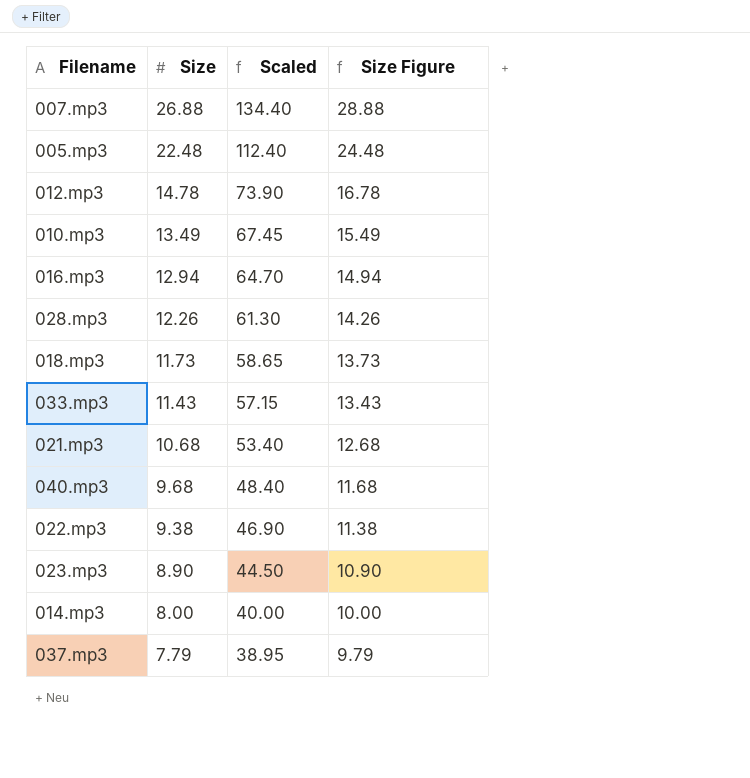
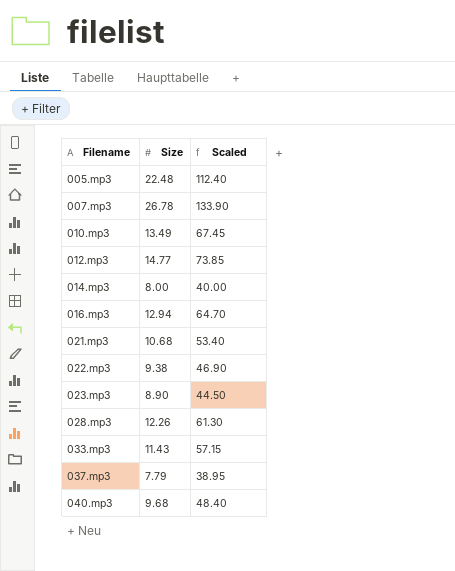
row order: Size descending -> Filename ascending
column Size Figure | formula: [Size] + 2 -> none
row 018.mp3: 11.73 | 58.65 | 13.73 -> none
007.mp3 | Size: 26.88 -> 26.78
007.mp3 | Scaled: 134.40 -> 133.90
012.mp3 | Size: 14.78 -> 14.77
012.mp3 | Scaled: 73.90 -> 73.85

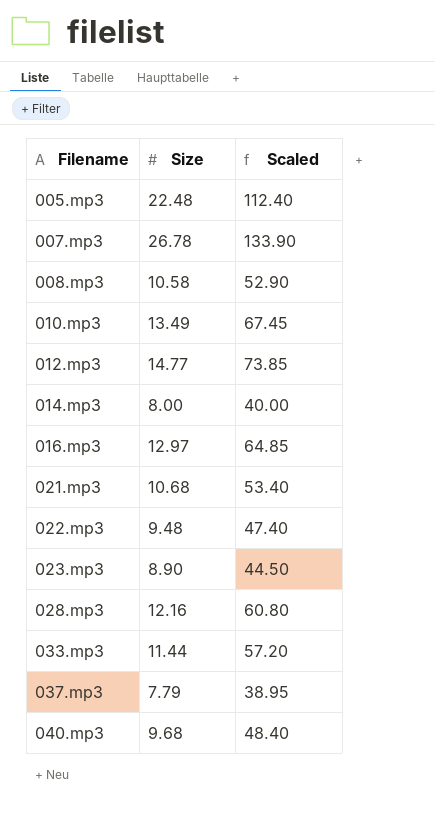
row 008.mp3: none -> 10.58 | 52.90
016.mp3 | Size: 12.94 -> 12.97
016.mp3 | Scaled: 64.70 -> 64.85
022.mp3 | Size: 9.38 -> 9.48
022.mp3 | Scaled: 46.90 -> 47.40
028.mp3 | Size: 12.26 -> 12.16
028.mp3 | Scaled: 61.30 -> 60.80
033.mp3 | Size: 11.43 -> 11.44
033.mp3 | Scaled: 57.15 -> 57.20

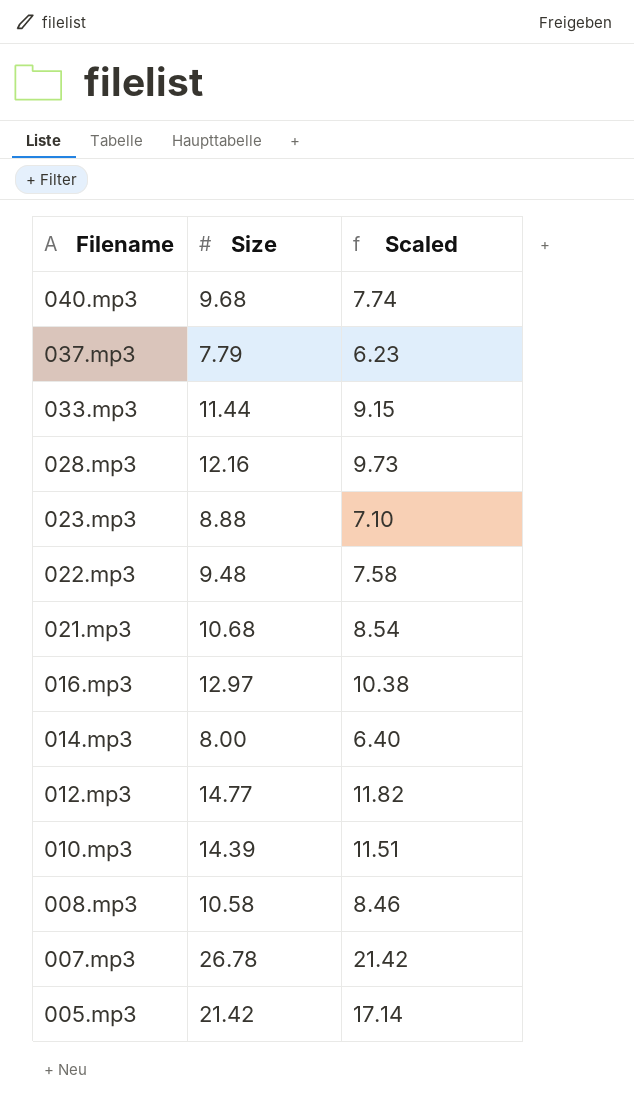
row order: Filename ascending -> Filename descending
column Scaled | formula: [Size] * 5 -> [Size] * 0.8
023.mp3 | Size: 8.90 -> 8.88
010.mp3 | Size: 13.49 -> 14.39
005.mp3 | Size: 22.48 -> 21.42

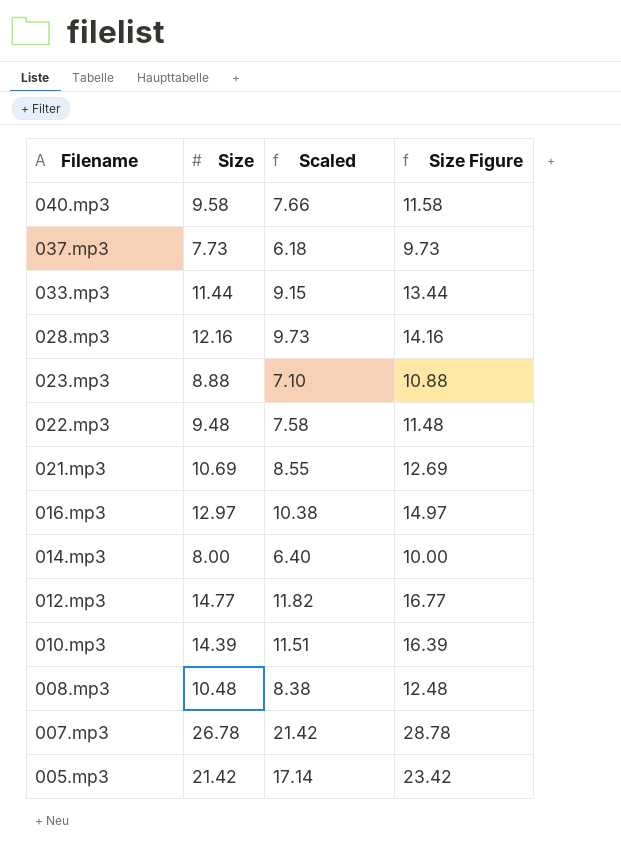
column Size Figure | formula: none -> [Size] + 2
040.mp3 | Size: 9.68 -> 9.58
040.mp3 | Scaled: 7.74 -> 7.66
037.mp3 | Size: 7.79 -> 7.73
037.mp3 | Scaled: 6.23 -> 6.18
021.mp3 | Size: 10.68 -> 10.69
021.mp3 | Scaled: 8.54 -> 8.55
008.mp3 | Size: 10.58 -> 10.48
008.mp3 | Scaled: 8.46 -> 8.38

